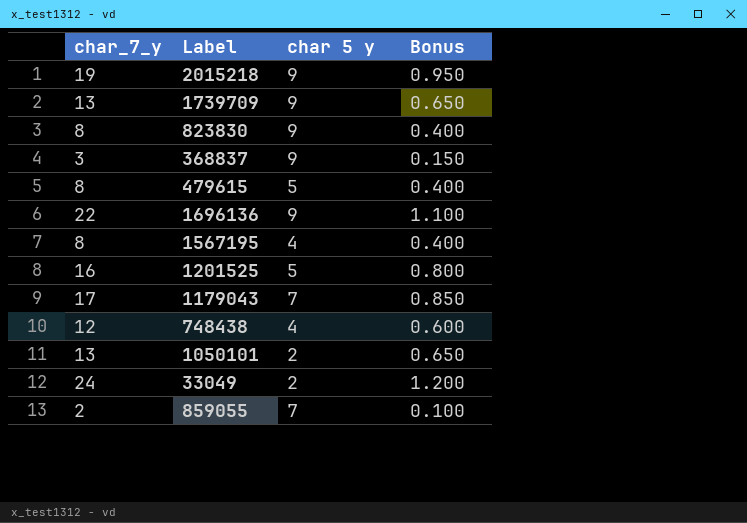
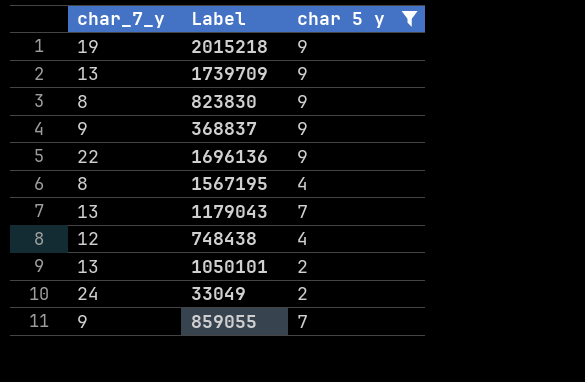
filter: none -> char 5 y != 5
column Bonus | formula: [char_7_y] * 0.05 -> none
368837 | char_7_y: 3 -> 9
1179043 | char_7_y: 17 -> 13
859055 | char_7_y: 2 -> 9

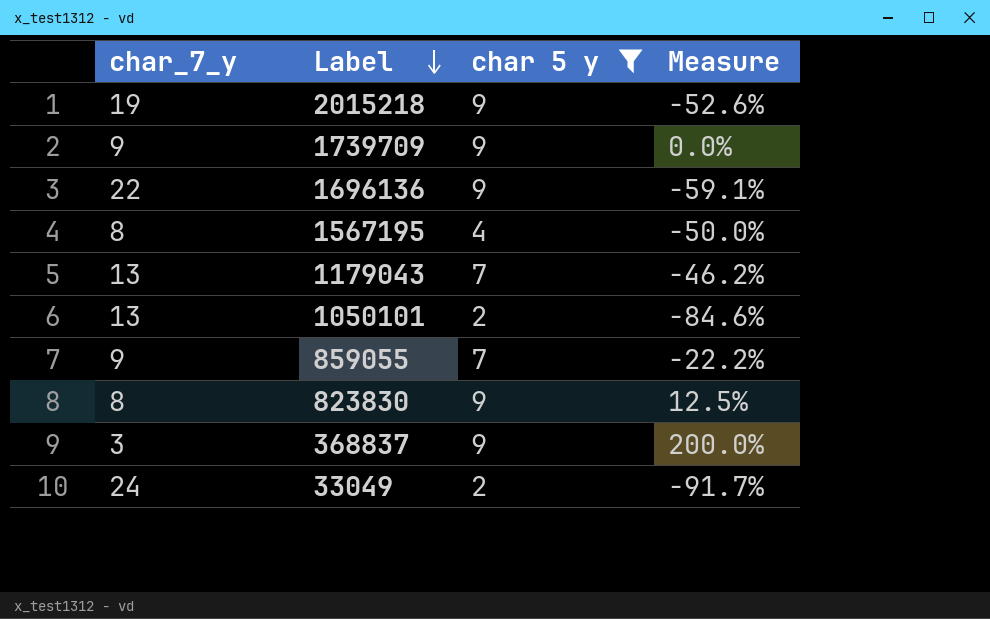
row order: none -> Label descending
column Measure | formula: none -> ([char 5 y] - [char_7_y]) / [char_7_y]
row 748438: 12 | 4 -> none
1739709 | char_7_y: 13 -> 9
368837 | char_7_y: 9 -> 3

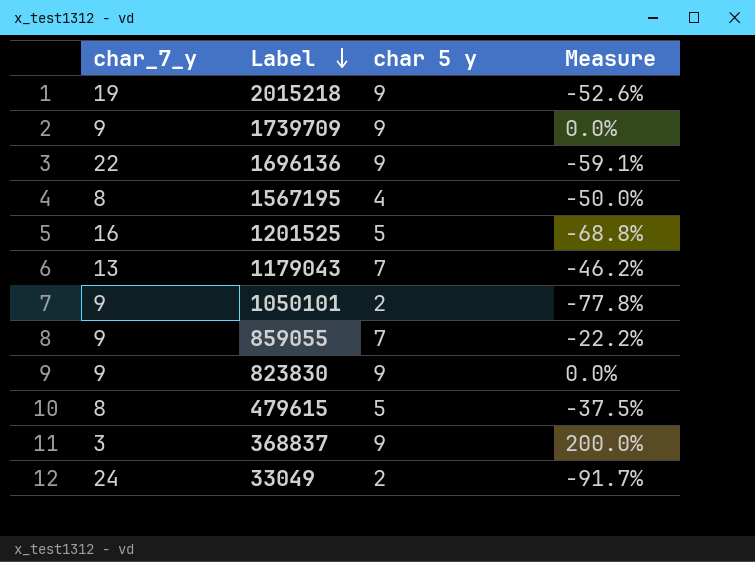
filter: char 5 y != 5 -> none
1050101 | char_7_y: 13 -> 9
1050101 | Measure: -84.6% -> -77.8%
823830 | char_7_y: 8 -> 9
823830 | Measure: 12.5% -> 0.0%

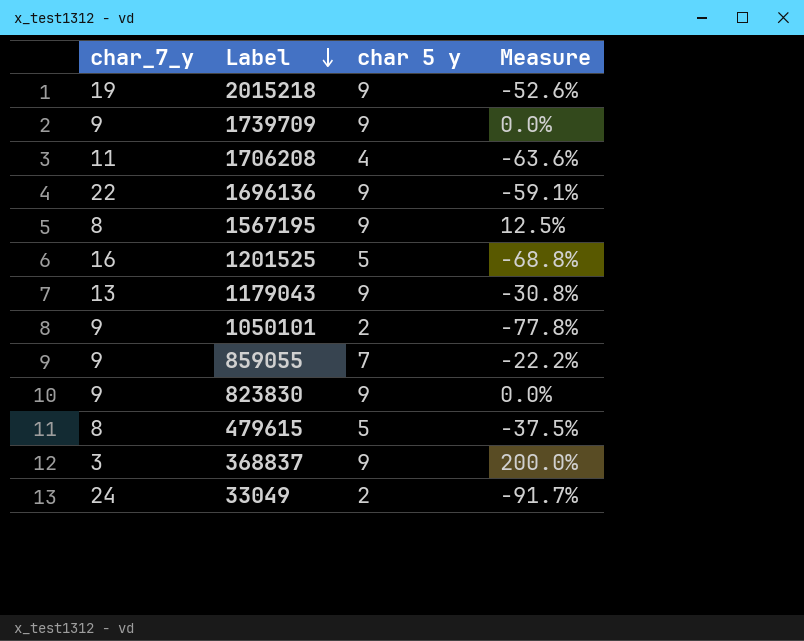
row 1706208: none -> 11 | 4 | -63.6%
1567195 | char 5 y: 4 -> 9
1567195 | Measure: -50.0% -> 12.5%
1179043 | char 5 y: 7 -> 9
1179043 | Measure: -46.2% -> -30.8%

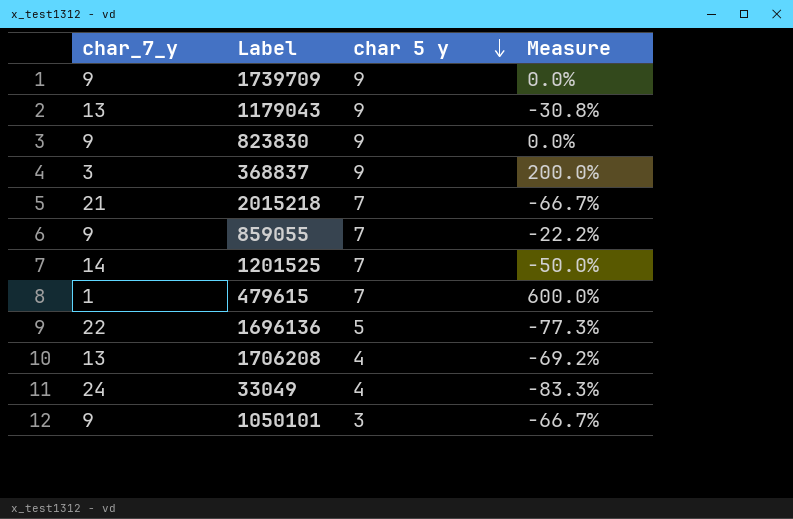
row order: Label descending -> char 5 y descending
row 1567195: 8 | 9 | 12.5% -> none
2015218 | char_7_y: 19 -> 21
2015218 | char 5 y: 9 -> 7
2015218 | Measure: -52.6% -> -66.7%
1201525 | char_7_y: 16 -> 14
1201525 | char 5 y: 5 -> 7
1201525 | Measure: -68.8% -> -50.0%
479615 | char_7_y: 8 -> 1
479615 | char 5 y: 5 -> 7
479615 | Measure: -37.5% -> 600.0%
1696136 | char 5 y: 9 -> 5
1696136 | Measure: -59.1% -> -77.3%
1706208 | char_7_y: 11 -> 13
1706208 | Measure: -63.6% -> -69.2%
33049 | char 5 y: 2 -> 4
33049 | Measure: -91.7% -> -83.3%
1050101 | char 5 y: 2 -> 3
1050101 | Measure: -77.8% -> -66.7%

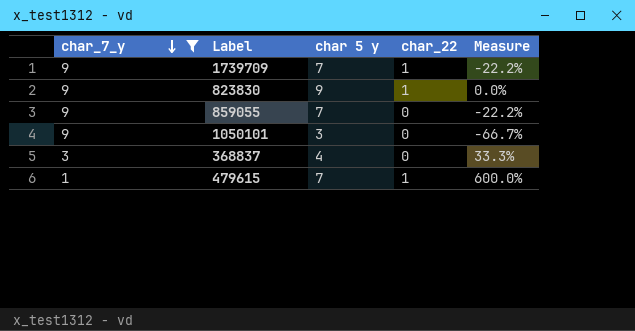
filter: none -> char_7_y <= 9
row order: char 5 y descending -> char_7_y descending
column char_22 | position: none -> 4
1739709 | char 5 y: 9 -> 7
1739709 | Measure: 0.0% -> -22.2%
368837 | char 5 y: 9 -> 4
368837 | Measure: 200.0% -> 33.3%

